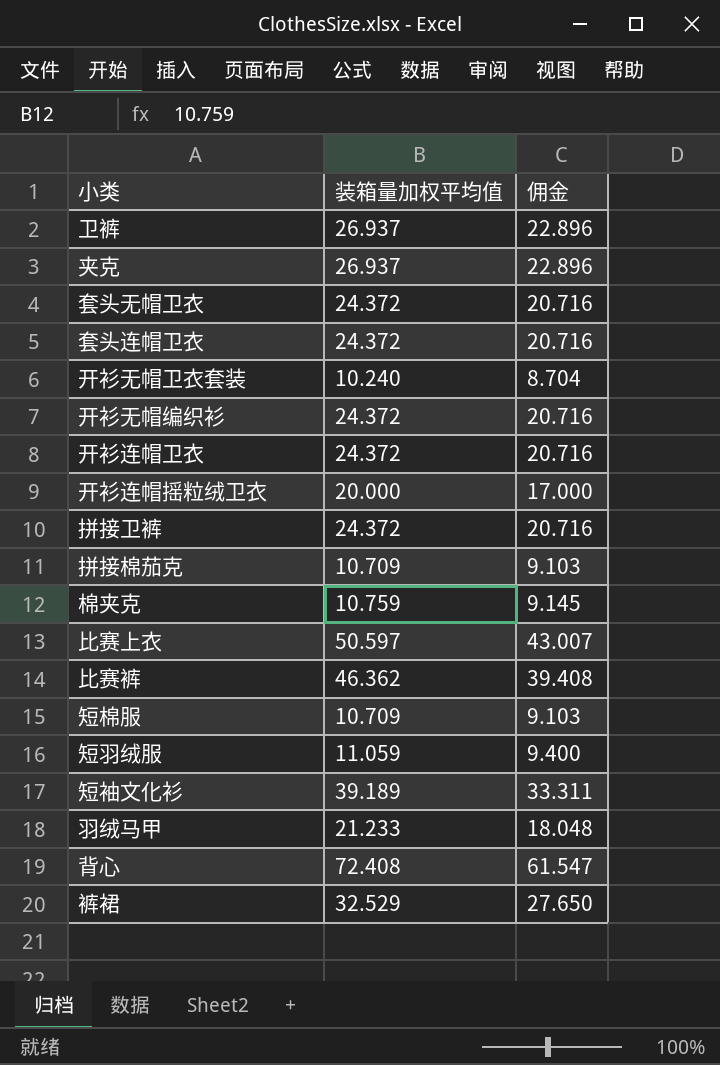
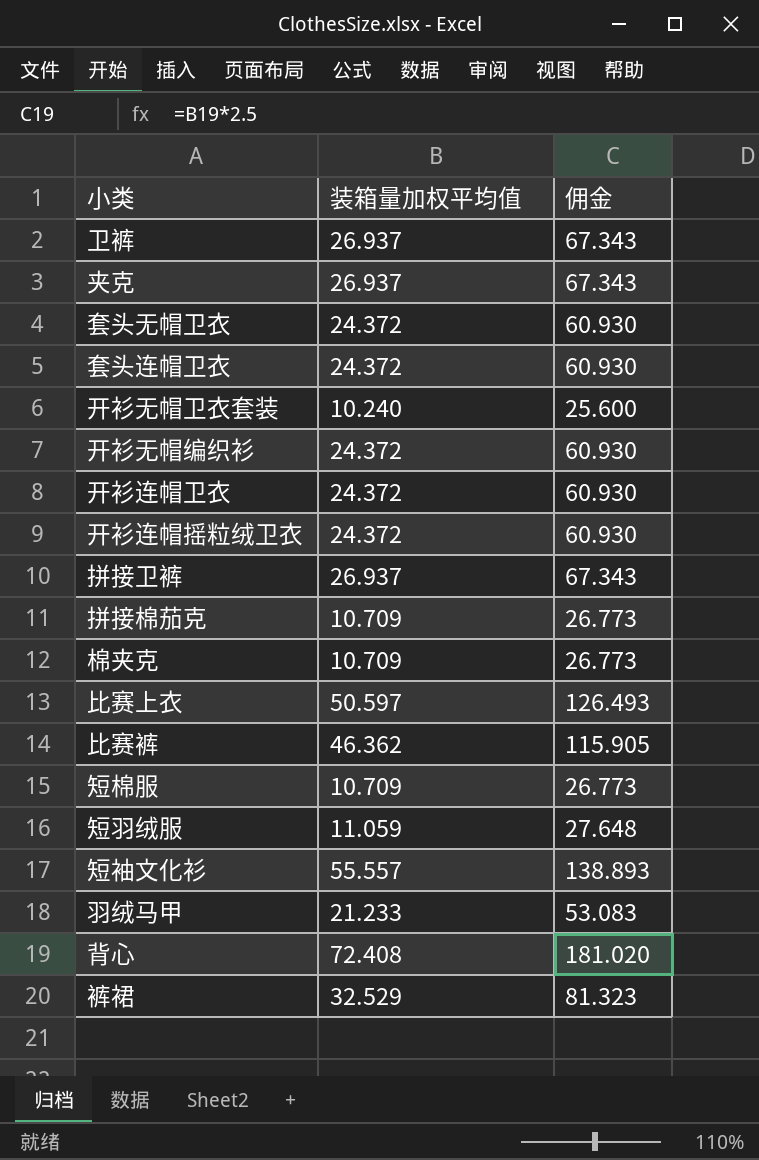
column 佣金 | formula: [装箱量加权平均值] * 0.85 -> [装箱量加权平均值] * 2.5
开衫连帽摇粒绒卫衣 | 装箱量加权平均值: 20.000 -> 24.372
拼接卫裤 | 装箱量加权平均值: 24.372 -> 26.937
棉夹克 | 装箱量加权平均值: 10.759 -> 10.709
短袖文化衫 | 装箱量加权平均值: 39.189 -> 55.557

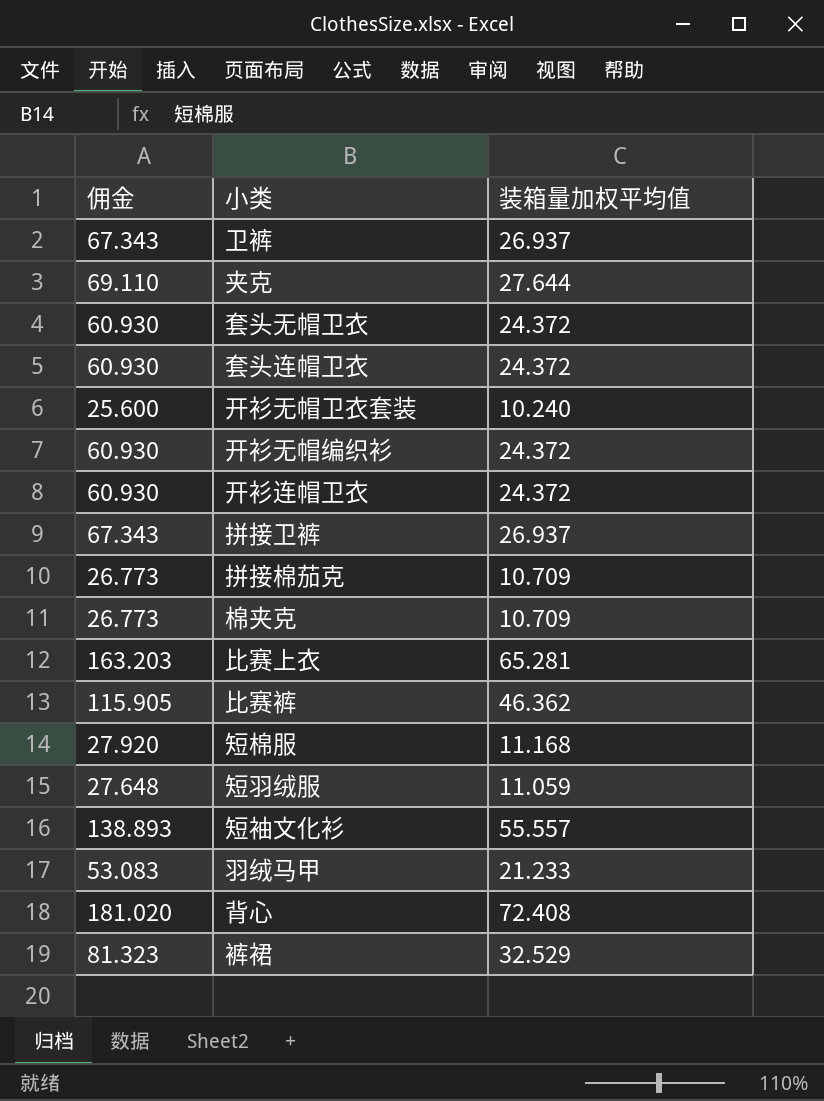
column 佣金 | position: 3 -> 1
row 开衫连帽摇粒绒卫衣: 24.372 | 60.930 -> none
夹克 | 佣金: 67.343 -> 69.110
夹克 | 装箱量加权平均值: 26.937 -> 27.644
比赛上衣 | 佣金: 126.493 -> 163.203
比赛上衣 | 装箱量加权平均值: 50.597 -> 65.281
短棉服 | 佣金: 26.773 -> 27.920
短棉服 | 装箱量加权平均值: 10.709 -> 11.168

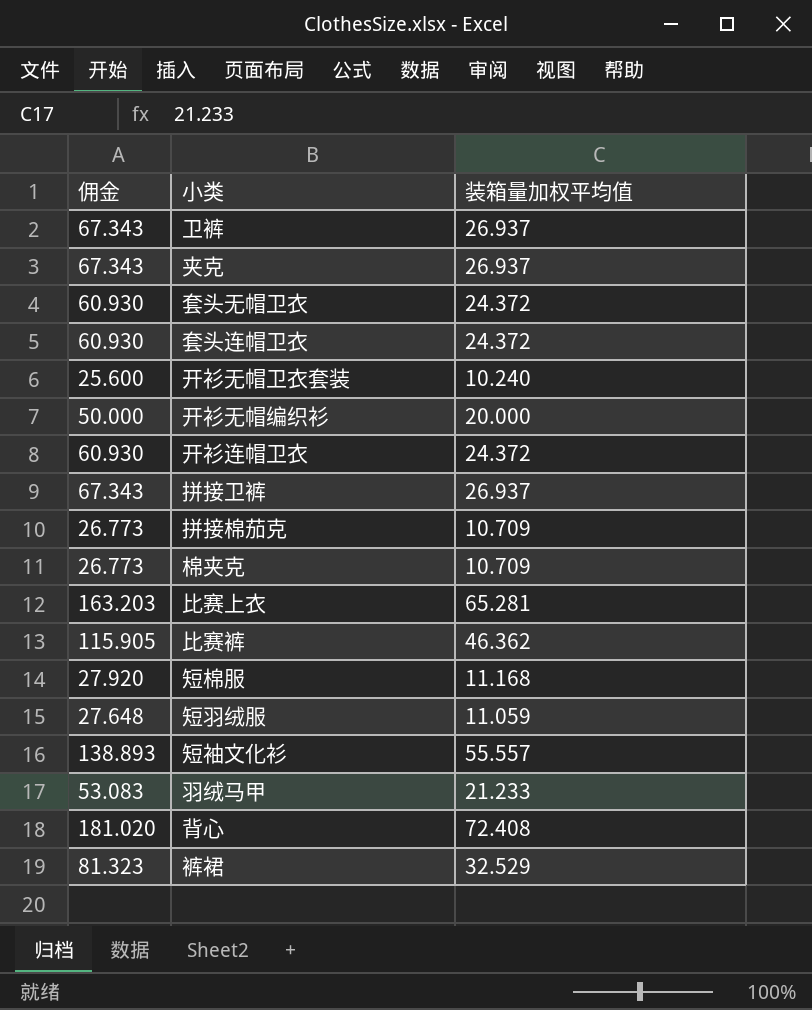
夹克 | 佣金: 69.110 -> 67.343
夹克 | 装箱量加权平均值: 27.644 -> 26.937
开衫无帽编织衫 | 佣金: 60.930 -> 50.000
开衫无帽编织衫 | 装箱量加权平均值: 24.372 -> 20.000

